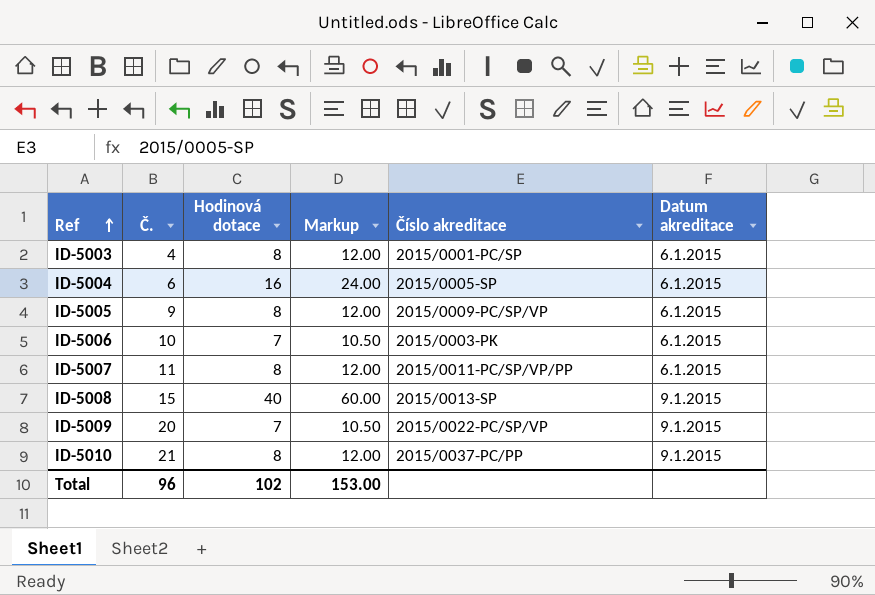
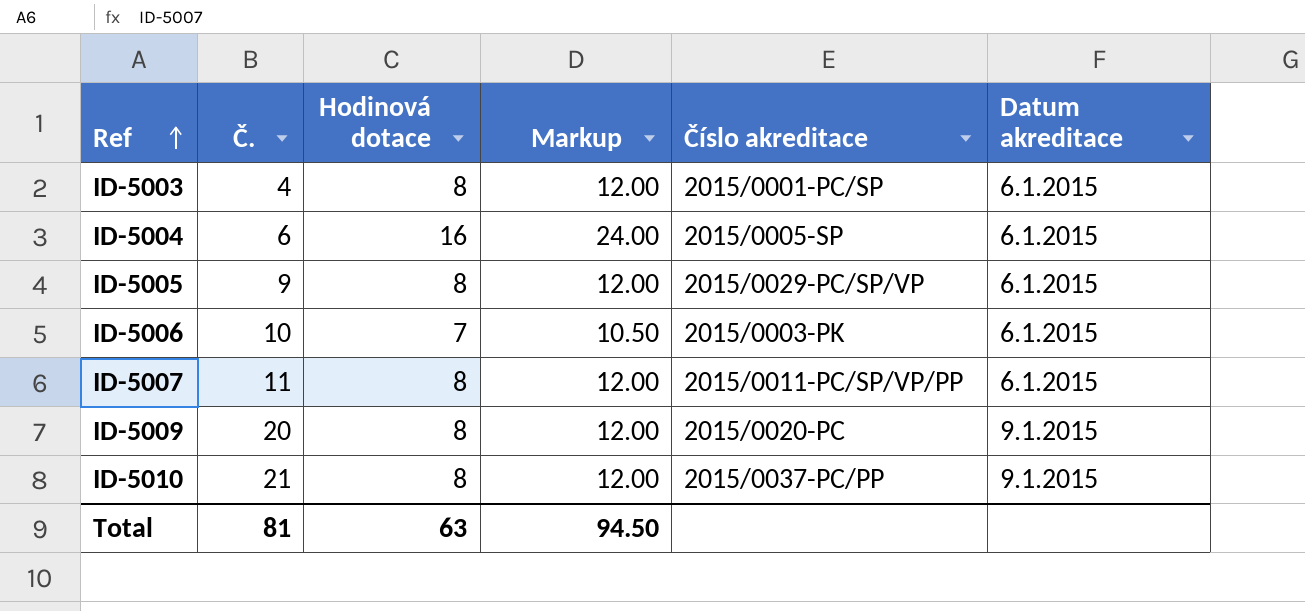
row ID-5008: 15 | 40 | 60.00 | 2015/0013-SP | 9.1.2015 -> none
ID-5005 | Číslo akreditace: 2015/0009-PC/SP/VP -> 2015/0029-PC/SP/VP
ID-5009 | Hodinová dotace: 7 -> 8
ID-5009 | Markup: 10.50 -> 12.00
ID-5009 | Číslo akreditace: 2015/0022-PC/SP/VP -> 2015/0020-PC
Total | Č.: 96 -> 81
Total | Hodinová dotace: 102 -> 63
Total | Markup: 153.00 -> 94.50

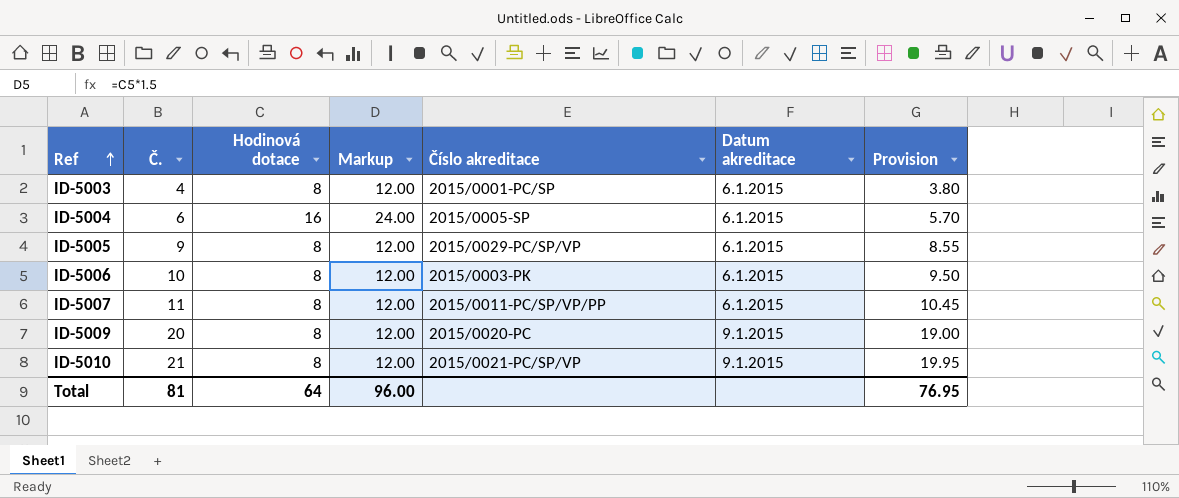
column Provision | formula: none -> [Č.] * 0.95
ID-5006 | Hodinová dotace: 7 -> 8
ID-5006 | Markup: 10.50 -> 12.00
ID-5010 | Číslo akreditace: 2015/0037-PC/PP -> 2015/0021-PC/SP/VP
Total | Hodinová dotace: 63 -> 64
Total | Markup: 94.50 -> 96.00

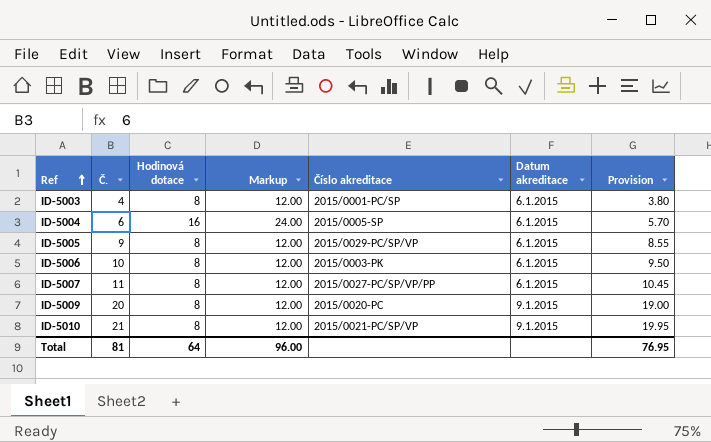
ID-5007 | Číslo akreditace: 2015/0011-PC/SP/VP/PP -> 2015/0027-PC/SP/VP/PP

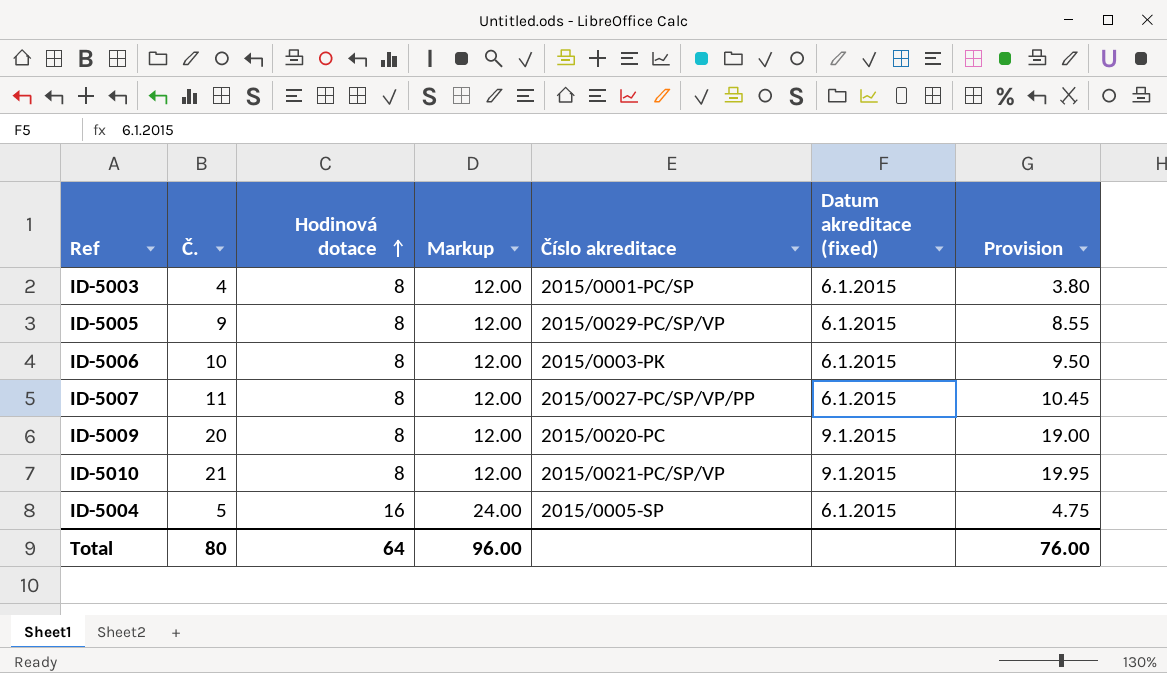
row order: Ref ascending -> Hodinová dotace ascending
column name: Datum akreditace -> Datum akreditace (fixed)
ID-5004 | Č.: 6 -> 5
ID-5004 | Provision: 5.70 -> 4.75
Total | Č.: 81 -> 80
Total | Provision: 76.95 -> 76.00

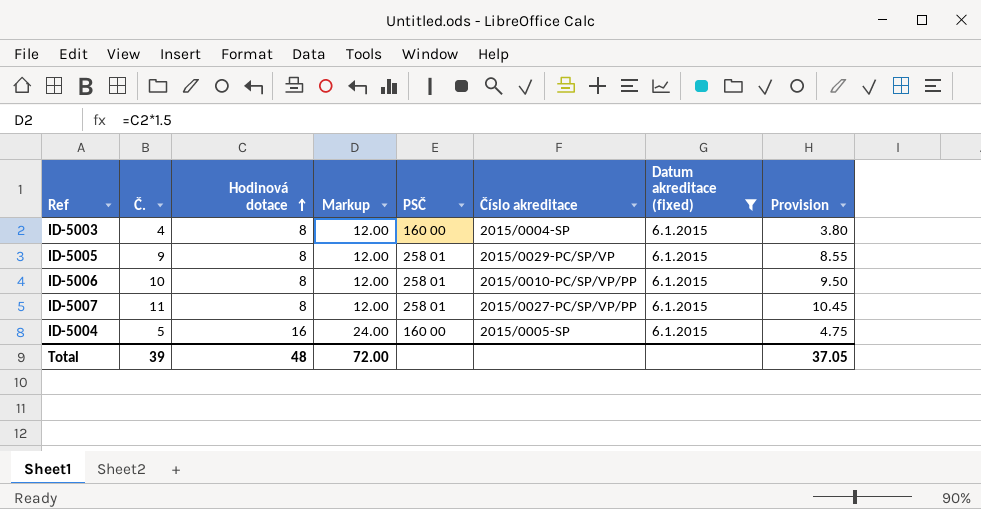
filter: none -> Datum akreditace (fixed) = 6.1.2015
column PSČ | position: none -> 5
ID-5003 | Číslo akreditace: 2015/0001-PC/SP -> 2015/0004-SP
ID-5006 | Číslo akreditace: 2015/0003-PK -> 2015/0010-PC/SP/VP/PP
Total | Č.: 80 -> 39
Total | Hodinová dotace: 64 -> 48
Total | Markup: 96.00 -> 72.00
Total | Provision: 76.00 -> 37.05

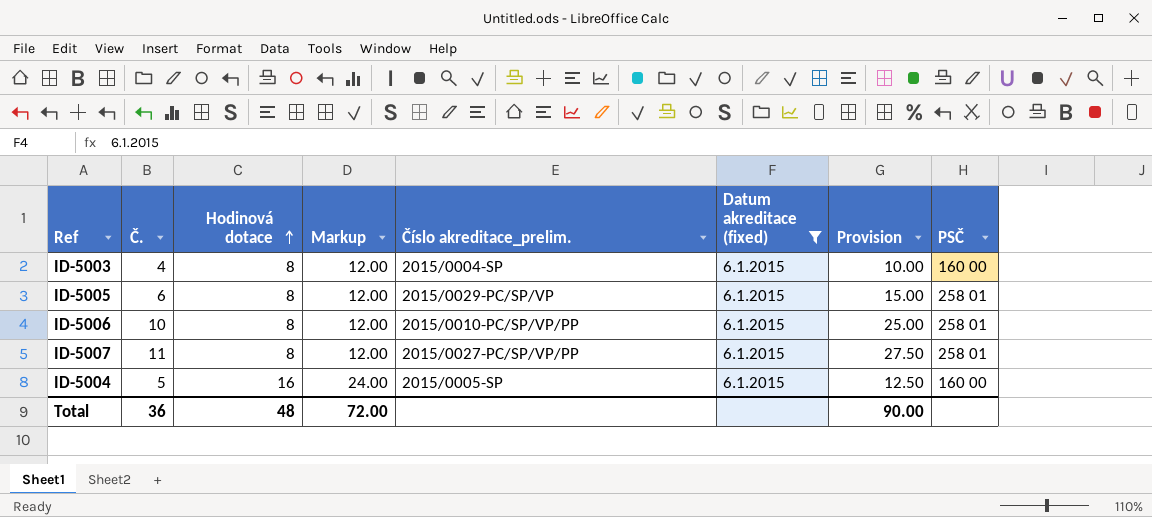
column name: Číslo akreditace -> Číslo akreditace_prelim.
column Provision | formula: [Č.] * 0.95 -> [Č.] * 2.5
column PSČ | position: 5 -> 8
ID-5005 | Č.: 9 -> 6
Total | Č.: 39 -> 36
Total | Provision: 37.05 -> 90.00

